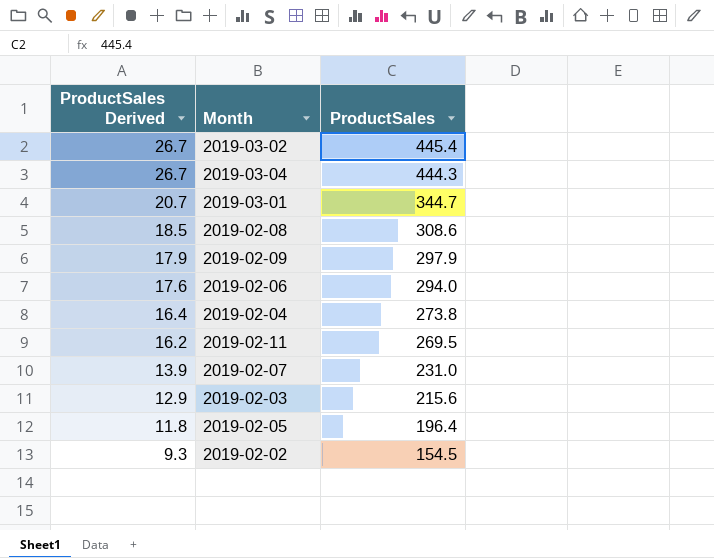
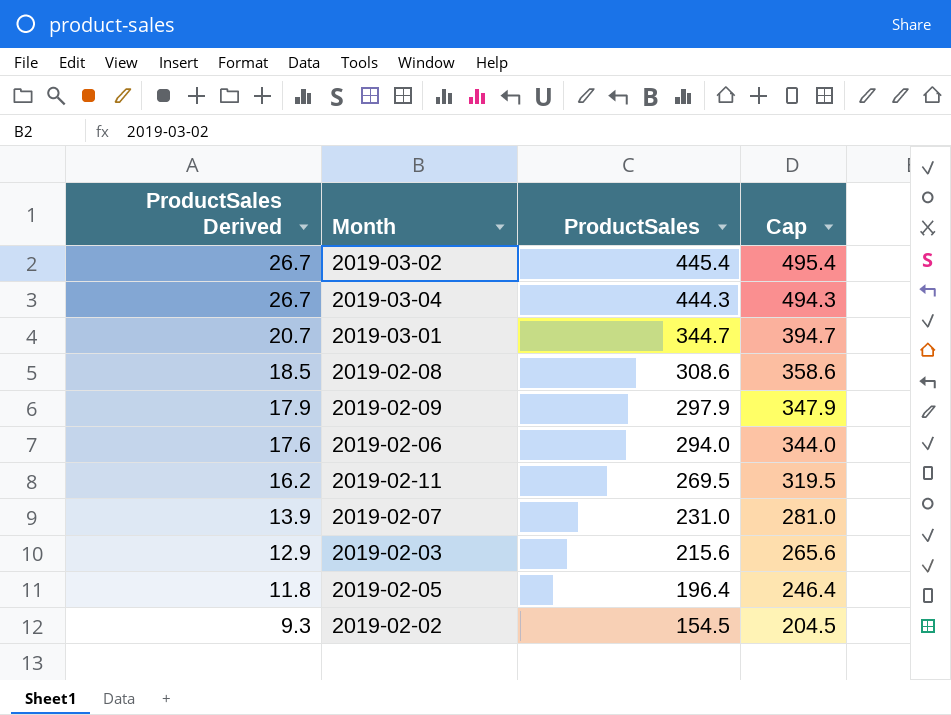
column Cap | formula: none -> [ProductSales] + 50
row 2019-02-04: 16.4 | 273.8 -> none

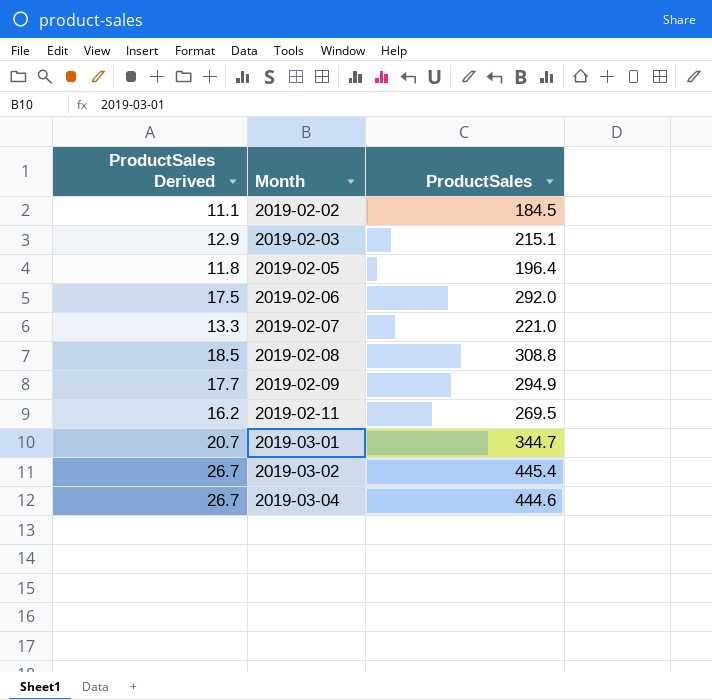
row order: ProductSales Derived descending -> Month ascending
column Cap | formula: [ProductSales] + 50 -> none
2019-02-02 | ProductSales Derived: 9.3 -> 11.1
2019-02-02 | ProductSales: 154.5 -> 184.5
2019-02-03 | ProductSales: 215.6 -> 215.1
2019-02-06 | ProductSales Derived: 17.6 -> 17.5
2019-02-06 | ProductSales: 294.0 -> 292.0
2019-02-07 | ProductSales Derived: 13.9 -> 13.3
2019-02-07 | ProductSales: 231.0 -> 221.0
2019-02-08 | ProductSales: 308.6 -> 308.8
2019-02-09 | ProductSales Derived: 17.9 -> 17.7
2019-02-09 | ProductSales: 297.9 -> 294.9
2019-03-04 | ProductSales: 444.3 -> 444.6

